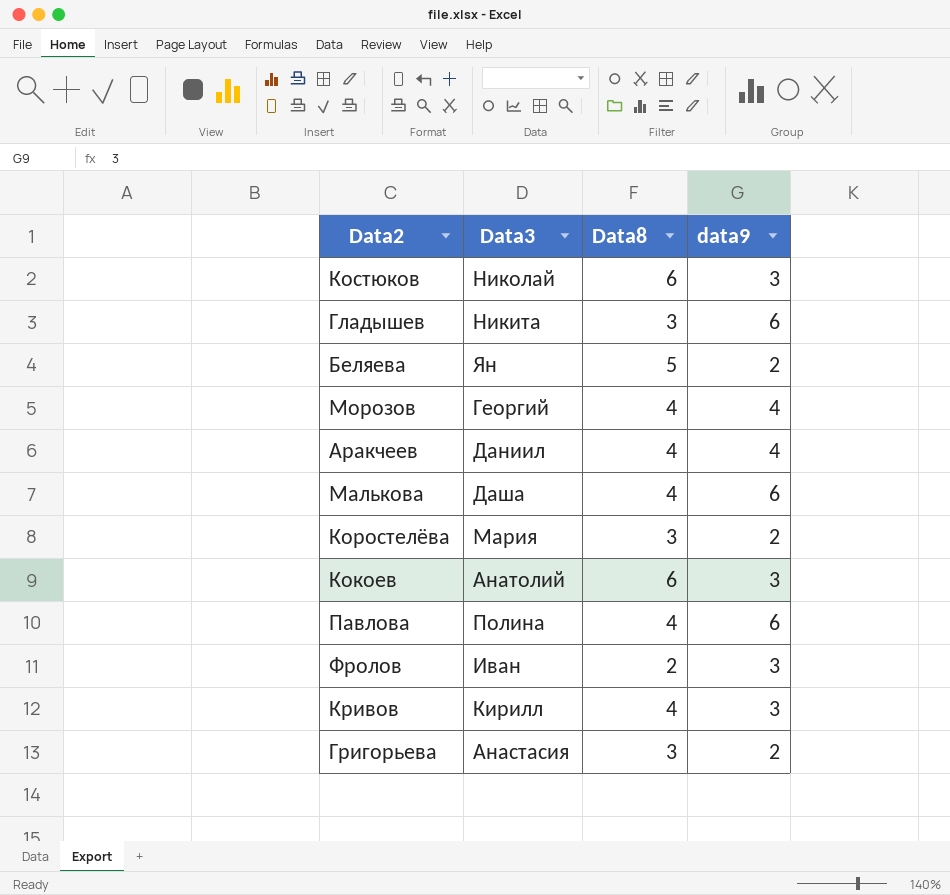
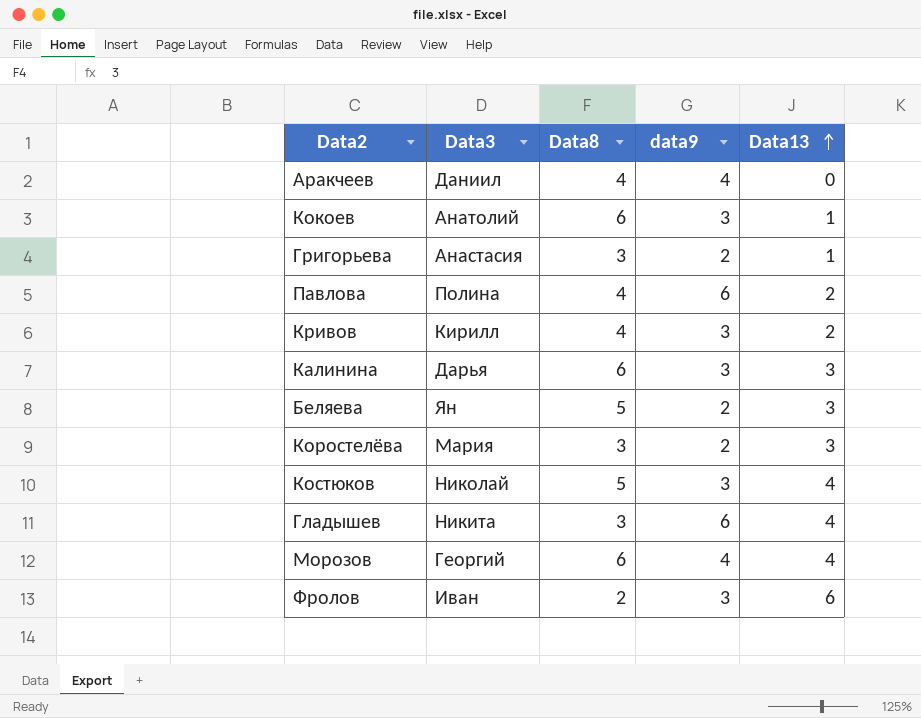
row order: none -> Data13 ascending
column Data13 | position: none -> 5
row Малькова: Даша | 4 | 6 -> none
row Калинина: none -> Дарья | 6 | 3 | 3
Костюков | Data8: 6 -> 5
Морозов | Data8: 4 -> 6

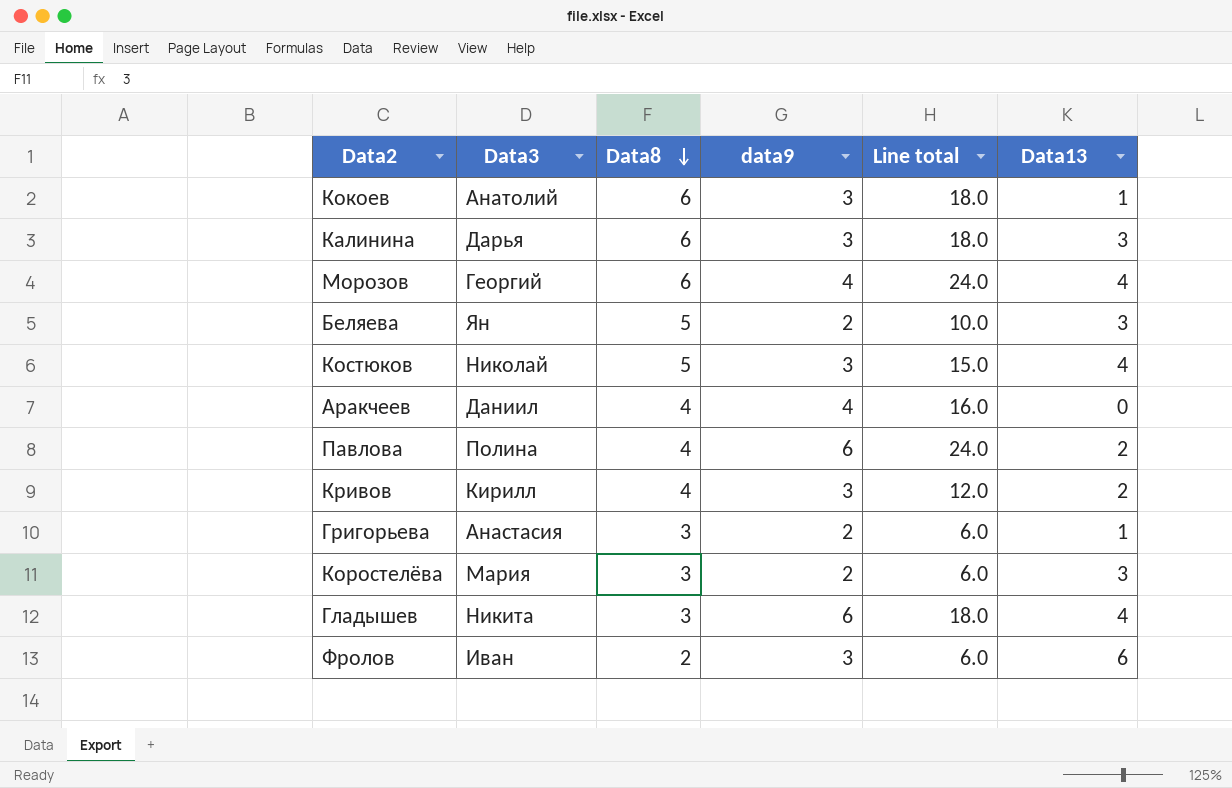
row order: Data13 ascending -> Data8 descending
column Line total | formula: none -> [Data8] * [data9]

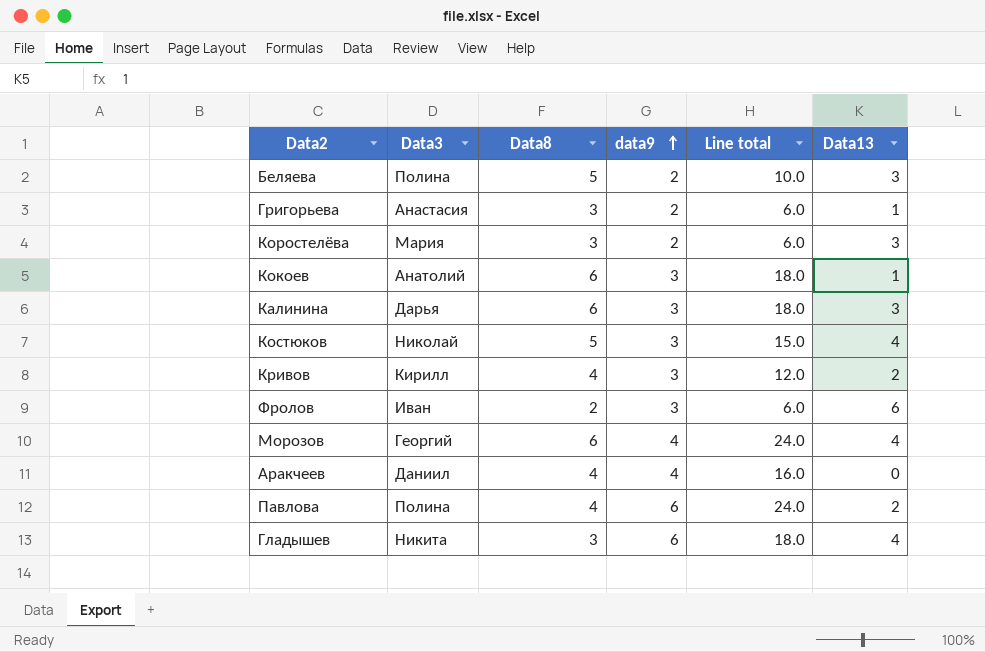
row order: Data8 descending -> data9 ascending
Беляева | Data3: Ян -> Полина

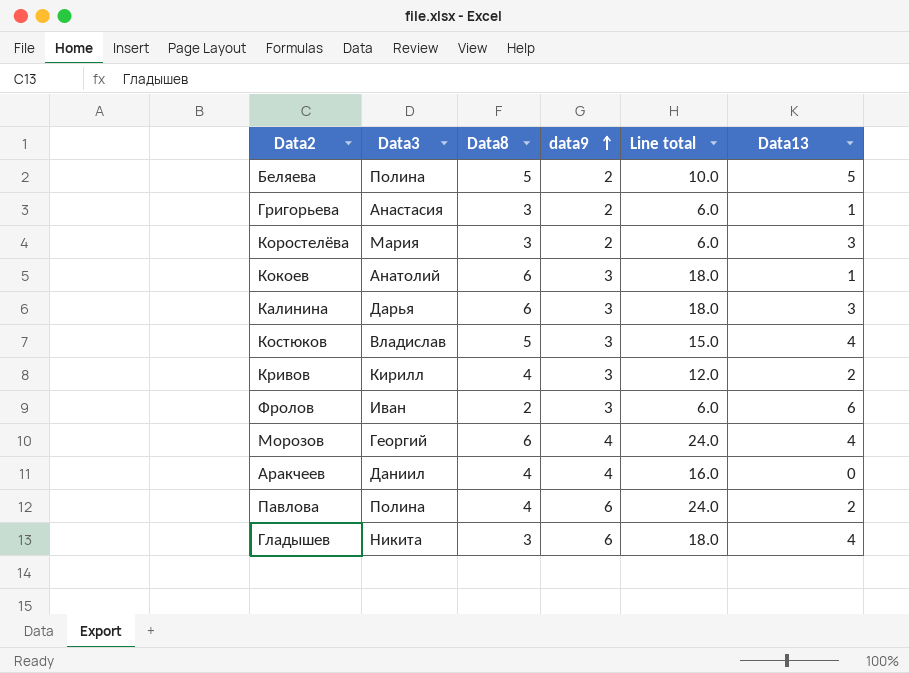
Беляева | Data13: 3 -> 5
Костюков | Data3: Николай -> Владислав

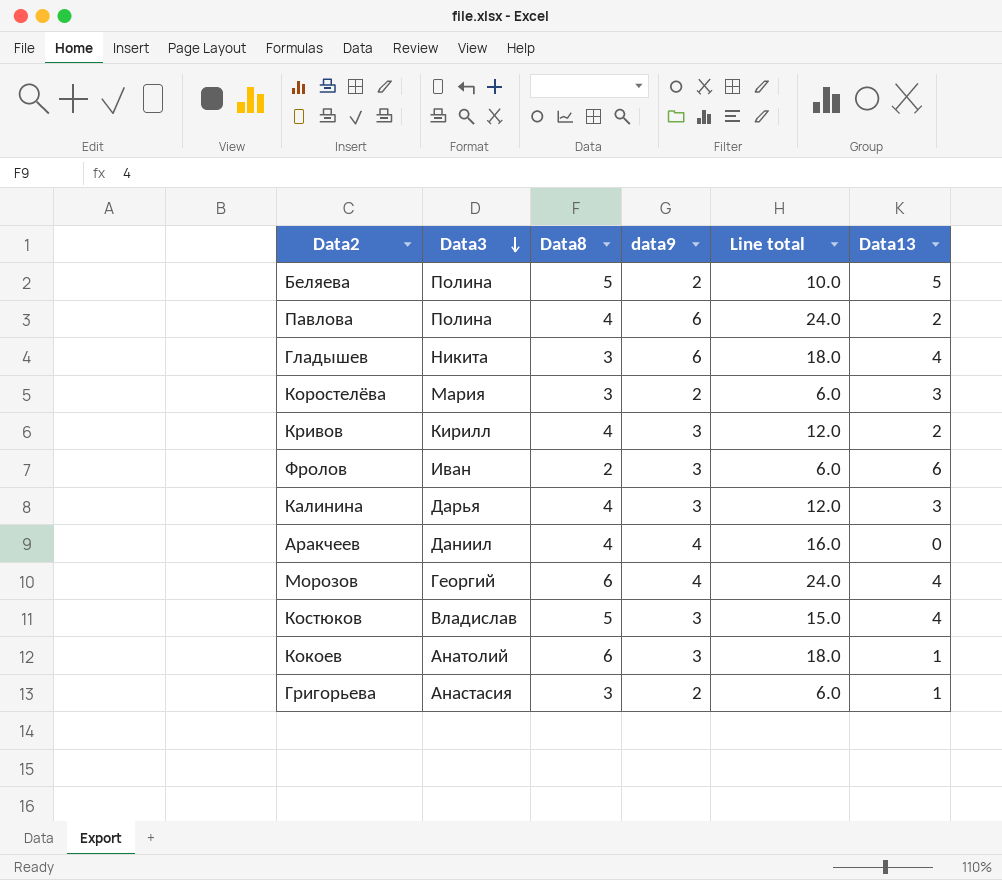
row order: data9 ascending -> Data3 descending
Калинина | Data8: 6 -> 4
Калинина | Line total: 18.0 -> 12.0

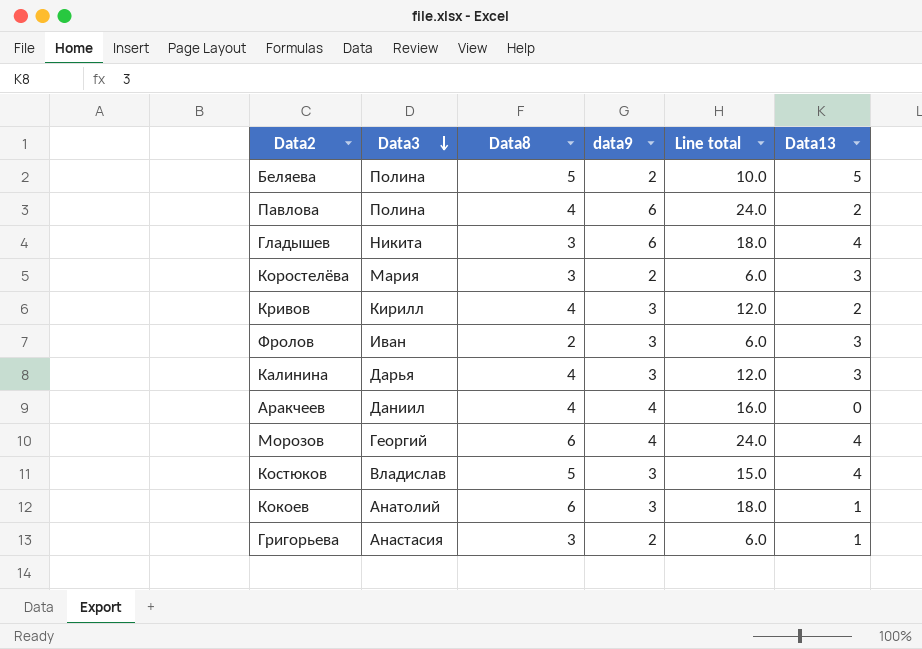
Фролов | Data13: 6 -> 3

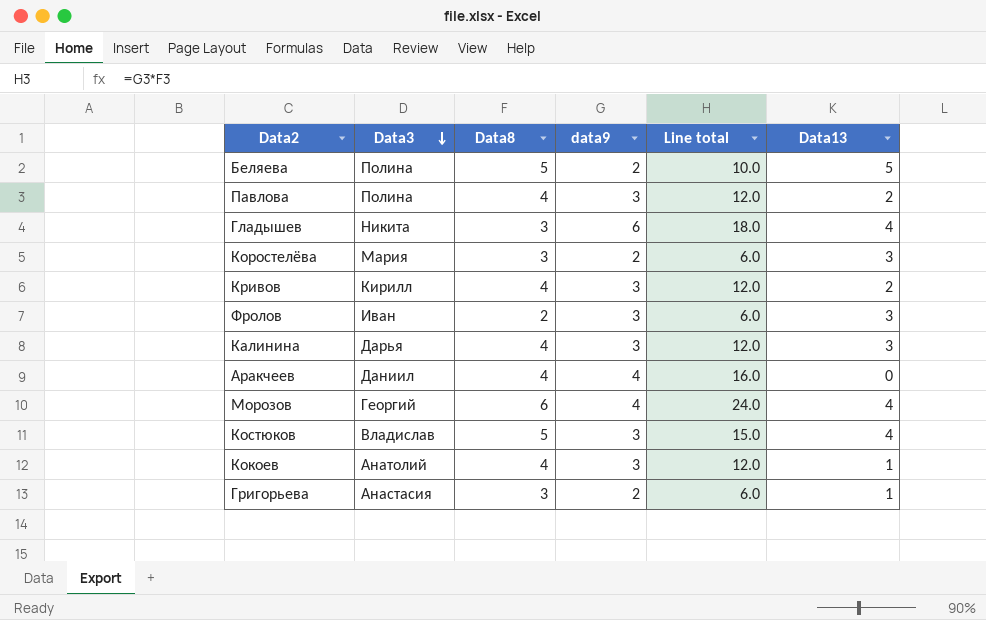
Павлова | data9: 6 -> 3
Павлова | Line total: 24.0 -> 12.0
Кокоев | Data8: 6 -> 4
Кокоев | Line total: 18.0 -> 12.0

